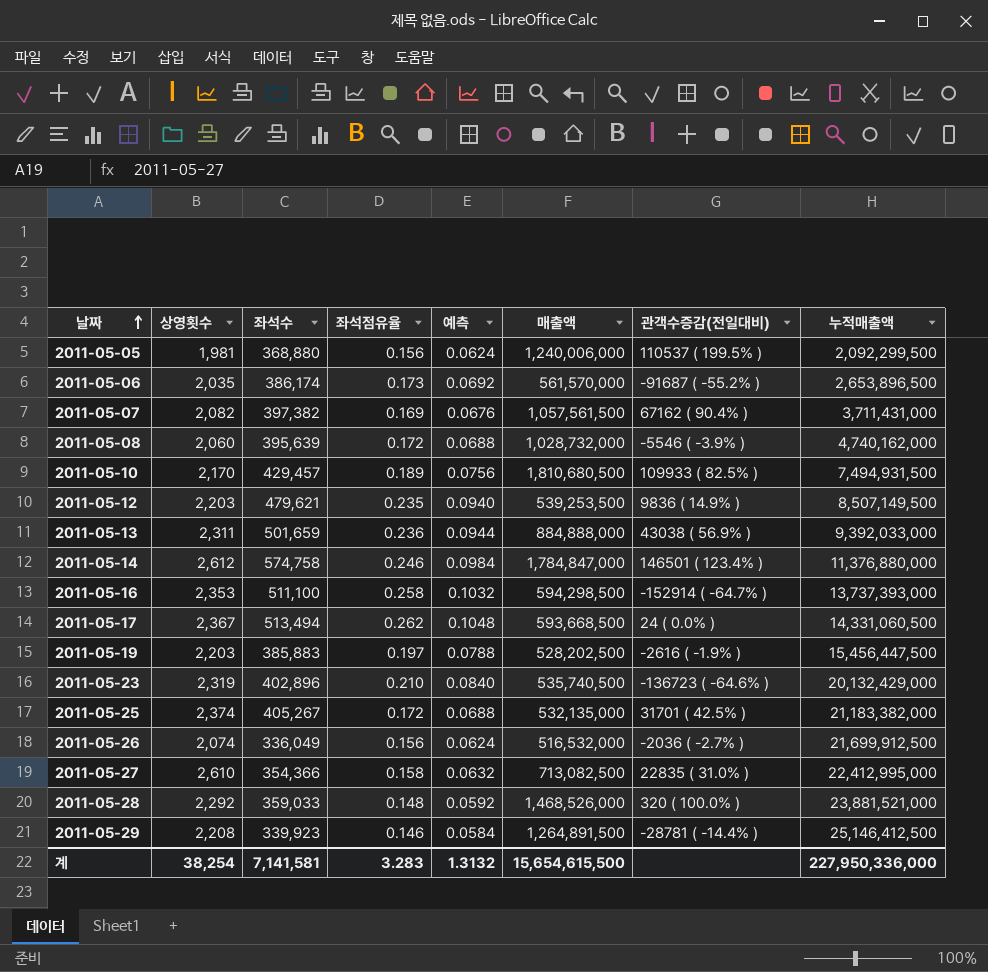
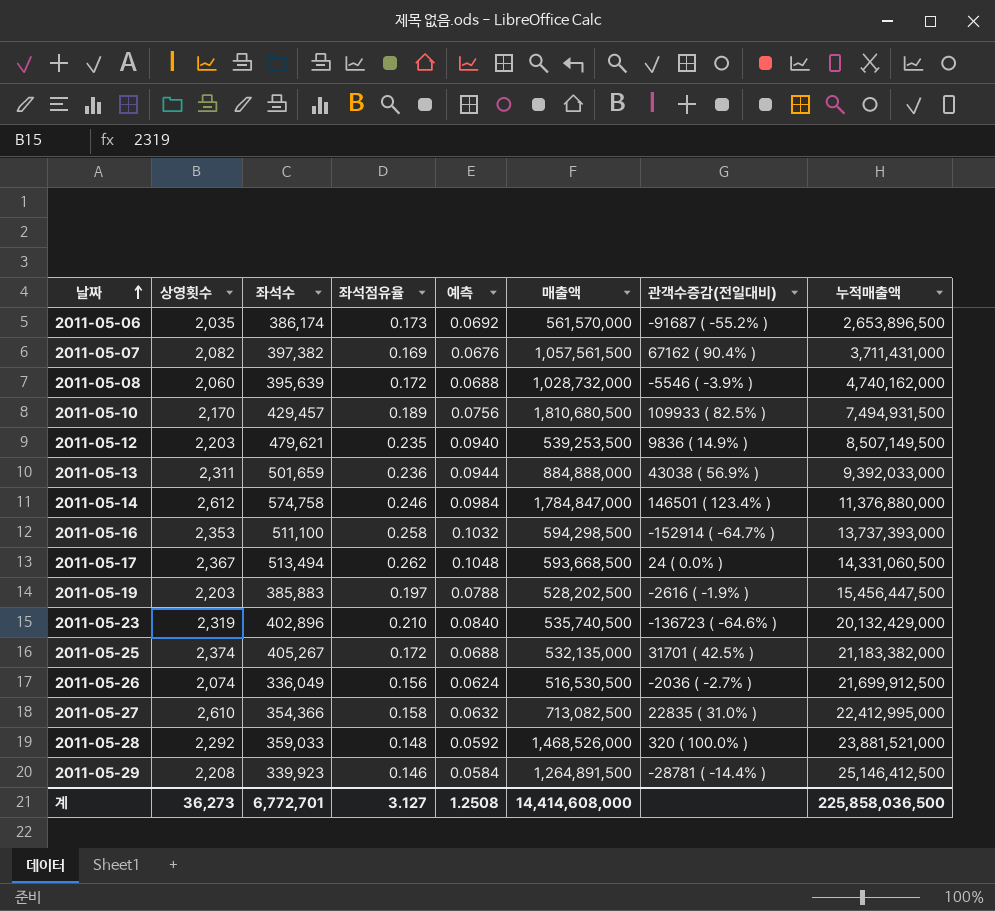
row 2011-05-05: 1,981 | 368,880 | 0.156 | 0.0624 | 1,240,006,000 | 110537 ( 199.5% ) | 2,092,299,500 -> none
2011-05-26 | 매출액: 516,532,000 -> 516,530,500
계 | 상영횟수: 38,254 -> 36,273
계 | 좌석수: 7,141,581 -> 6,772,701
계 | 좌석점유율: 3.283 -> 3.127
계 | 예측: 1.3132 -> 1.2508
계 | 매출액: 15,654,615,500 -> 14,414,608,000
계 | 누적매출액: 227,950,336,000 -> 225,858,036,500

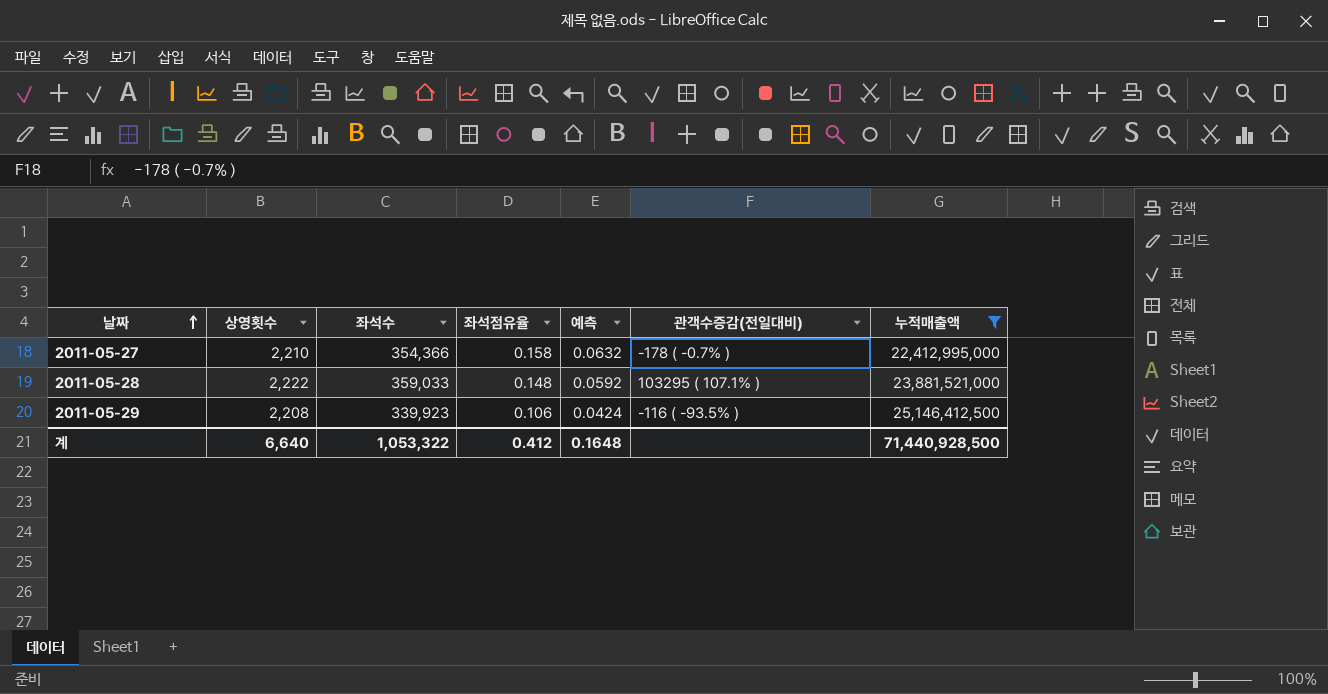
filter: none -> 누적매출액 >= 22,412,995,000
column 매출액 | position: 6 -> none
2011-05-27 | 상영횟수: 2,610 -> 2,210
2011-05-27 | 관객수증감(전일대비): 22835 ( 31.0% ) -> -178 ( -0.7% )
2011-05-28 | 상영횟수: 2,292 -> 2,222
2011-05-28 | 관객수증감(전일대비): 320 ( 100.0% ) -> 103295 ( 107.1% )
2011-05-29 | 좌석점유율: 0.146 -> 0.106
2011-05-29 | 예측: 0.0584 -> 0.0424
2011-05-29 | 관객수증감(전일대비): -28781 ( -14.4% ) -> -116 ( -93.5% )
계 | 상영횟수: 36,273 -> 6,640
계 | 좌석수: 6,772,701 -> 1,053,322
계 | 좌석점유율: 3.127 -> 0.412
계 | 예측: 1.2508 -> 0.1648
계 | 누적매출액: 225,858,036,500 -> 71,440,928,500

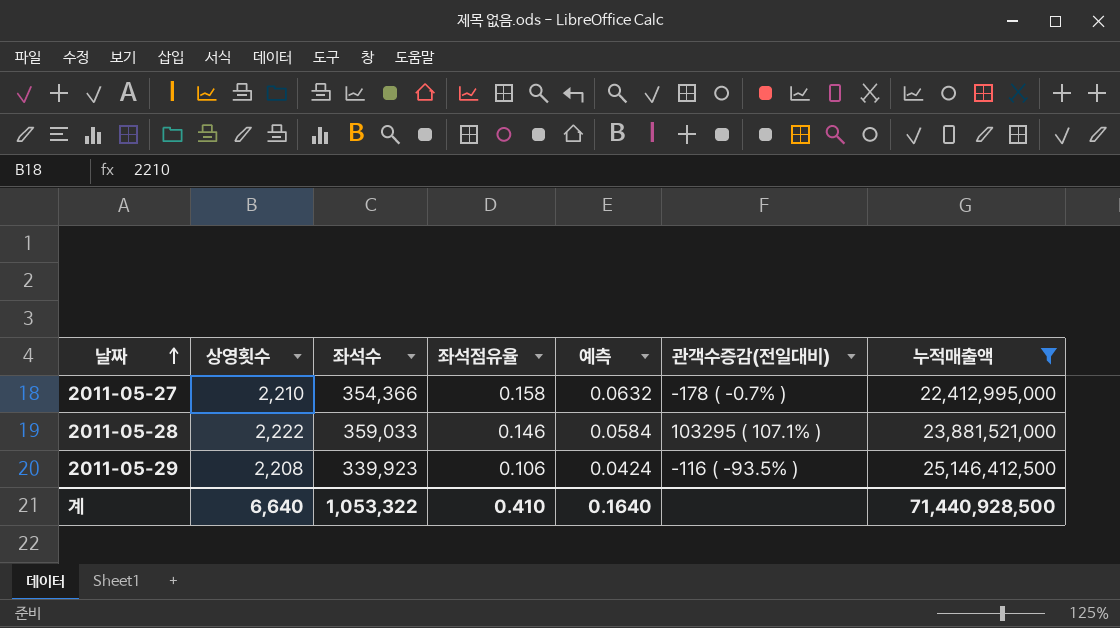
2011-05-28 | 좌석점유율: 0.148 -> 0.146
2011-05-28 | 예측: 0.0592 -> 0.0584
계 | 좌석점유율: 0.412 -> 0.410
계 | 예측: 0.1648 -> 0.1640

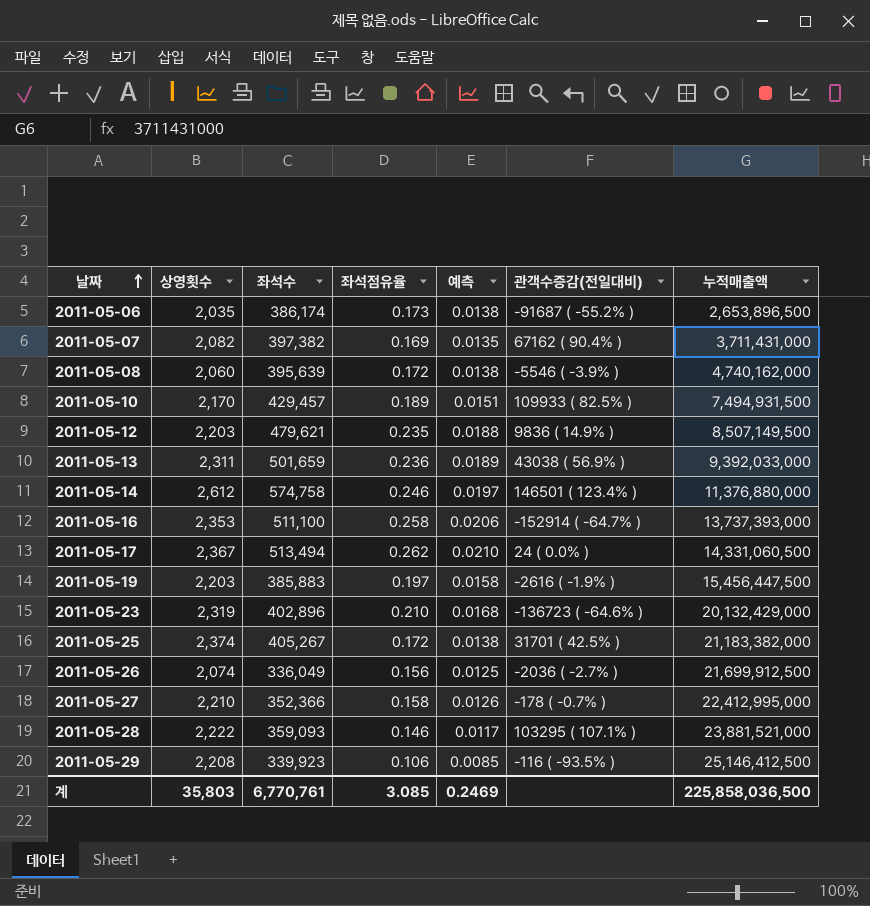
filter: 누적매출액 >= 22,412,995,000 -> none
column 예측 | formula: [좌석점유율] * 0.4 -> [좌석점유율] * 0.08
2011-05-27 | 좌석수: 354,366 -> 352,366
2011-05-28 | 좌석수: 359,033 -> 359,093
계 | 상영횟수: 6,640 -> 35,803
계 | 좌석수: 1,053,322 -> 6,770,761
계 | 좌석점유율: 0.410 -> 3.085
계 | 예측: 0.1640 -> 0.2469
계 | 누적매출액: 71,440,928,500 -> 225,858,036,500

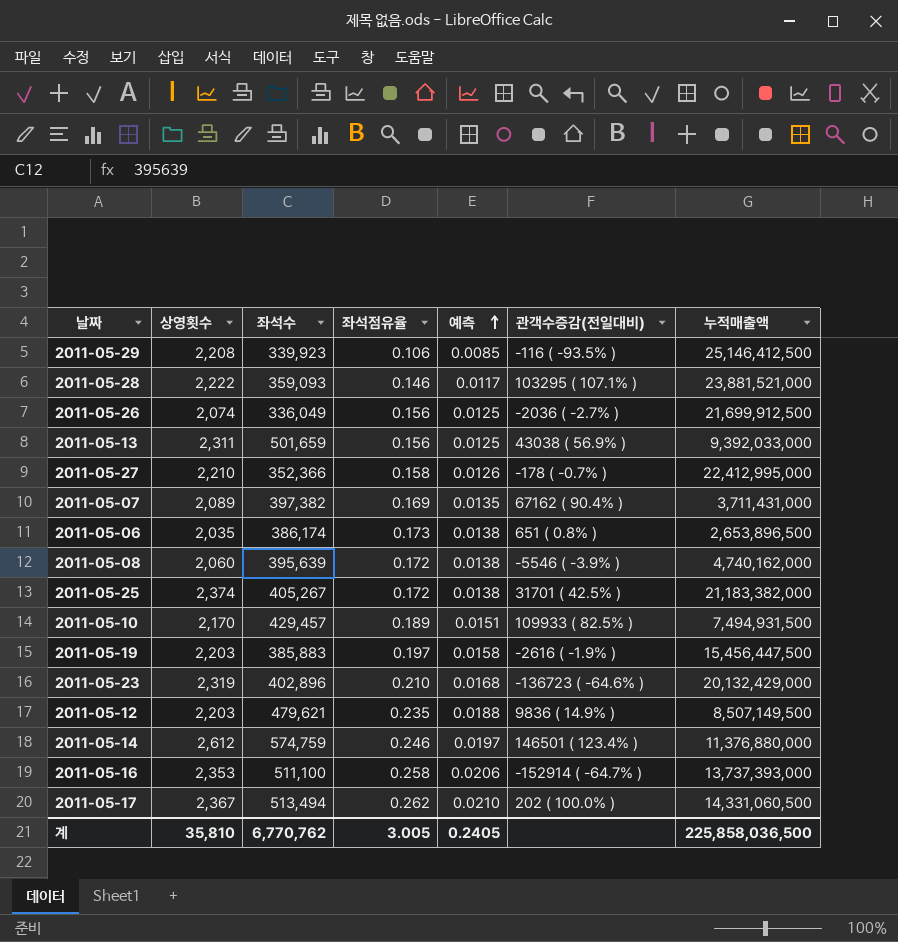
row order: 날짜 ascending -> 예측 ascending
2011-05-13 | 좌석점유율: 0.236 -> 0.156
2011-05-13 | 예측: 0.0189 -> 0.0125
2011-05-07 | 상영횟수: 2,082 -> 2,089
2011-05-06 | 관객수증감(전일대비): -91687 ( -55.2% ) -> 651 ( 0.8% )
2011-05-14 | 좌석수: 574,758 -> 574,759
2011-05-17 | 관객수증감(전일대비): 24 ( 0.0% ) -> 202 ( 100.0% )
계 | 상영횟수: 35,803 -> 35,810
계 | 좌석수: 6,770,761 -> 6,770,762
계 | 좌석점유율: 3.085 -> 3.005
계 | 예측: 0.2469 -> 0.2405

